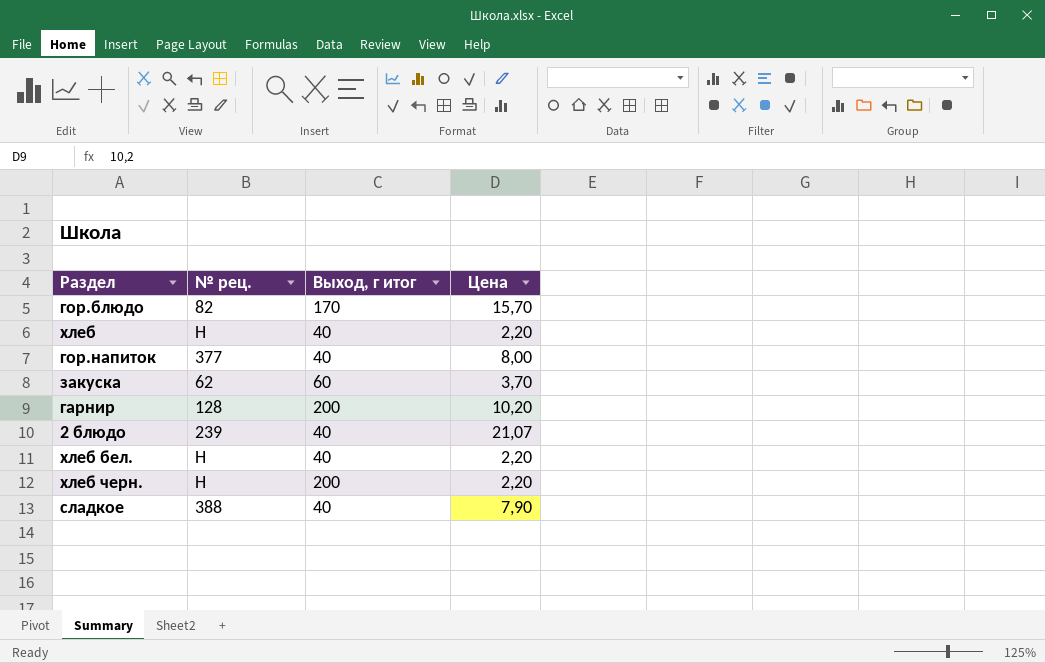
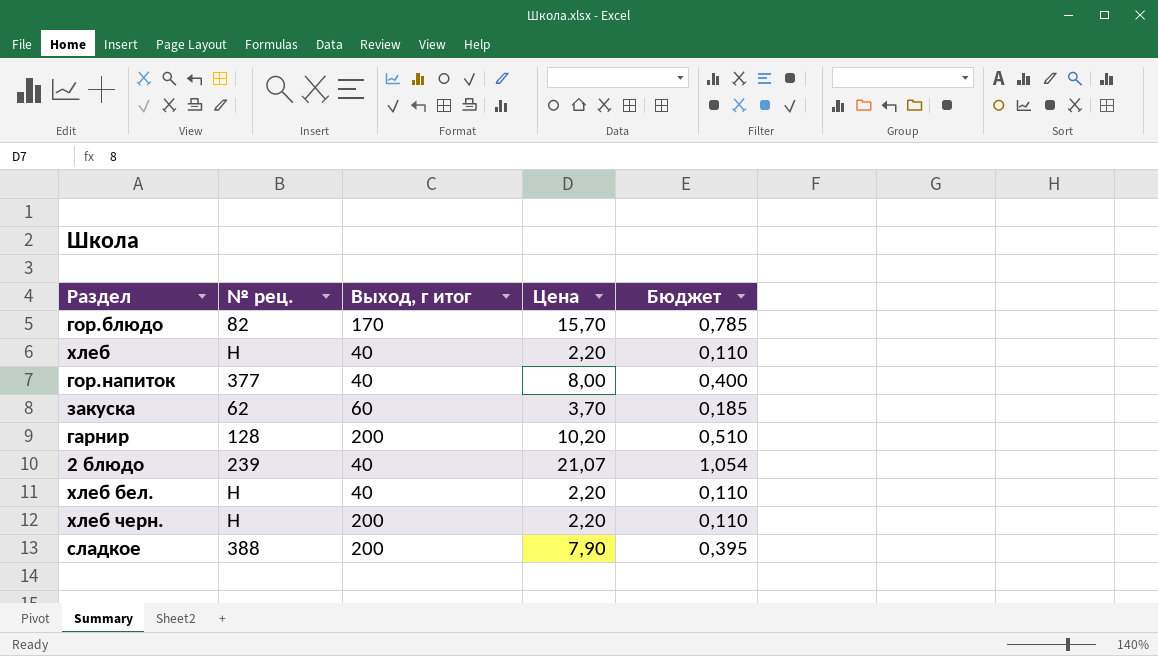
column Бюджет | formula: none -> [Цена] * 0,05
сладкое | Выход, г итог: 40 -> 200

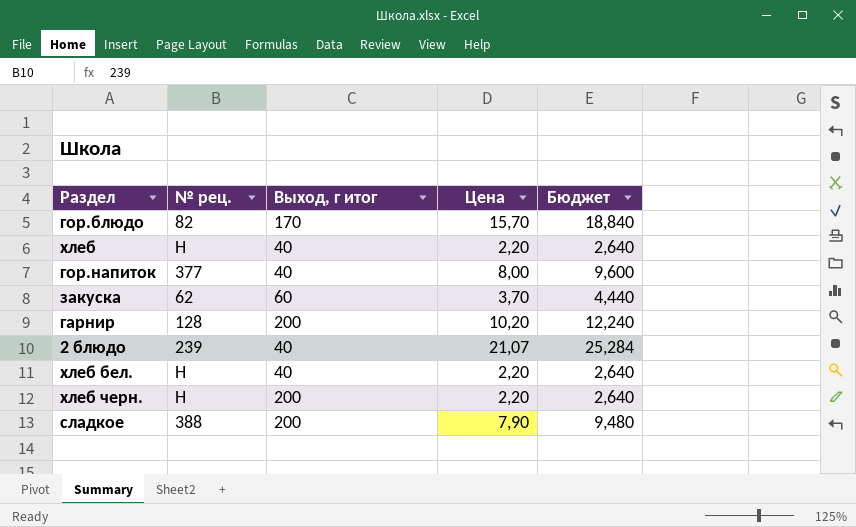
column Бюджет | formula: [Цена] * 0,05 -> [Цена] * 1,2

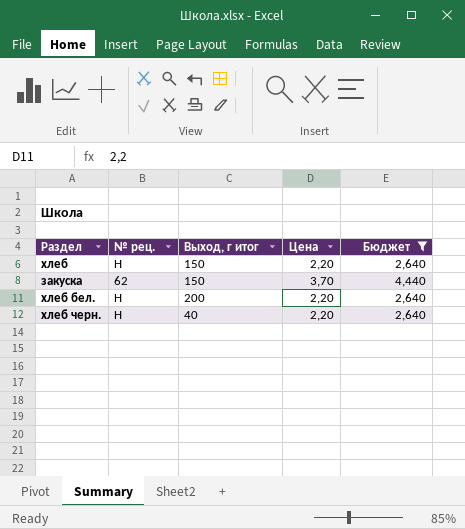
filter: none -> Бюджет <= 4,440
хлеб | Выход, г итог: 40 -> 150
закуска | Выход, г итог: 60 -> 150
хлеб бел. | Выход, г итог: 40 -> 200
хлеб черн. | Выход, г итог: 200 -> 40

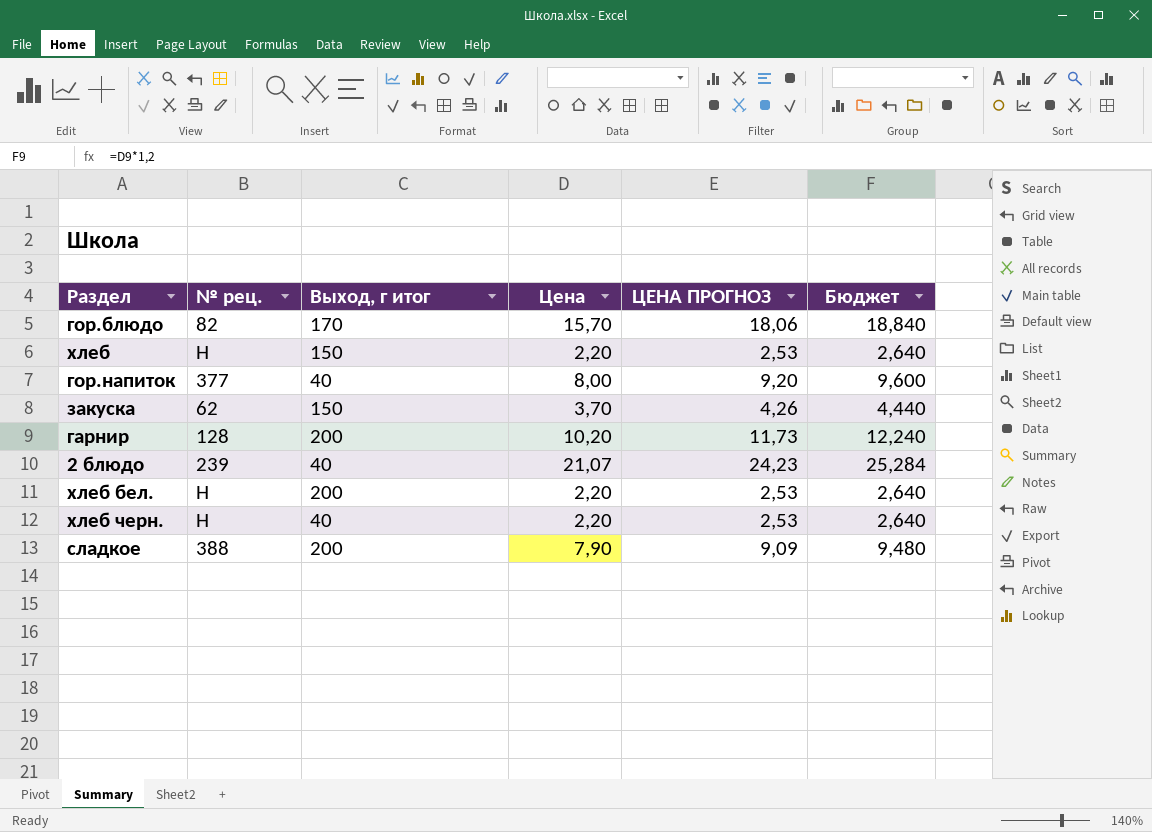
filter: Бюджет <= 4,440 -> none
column ЦЕНА ПРОГНОЗ | formula: none -> [Цена] * 1,15

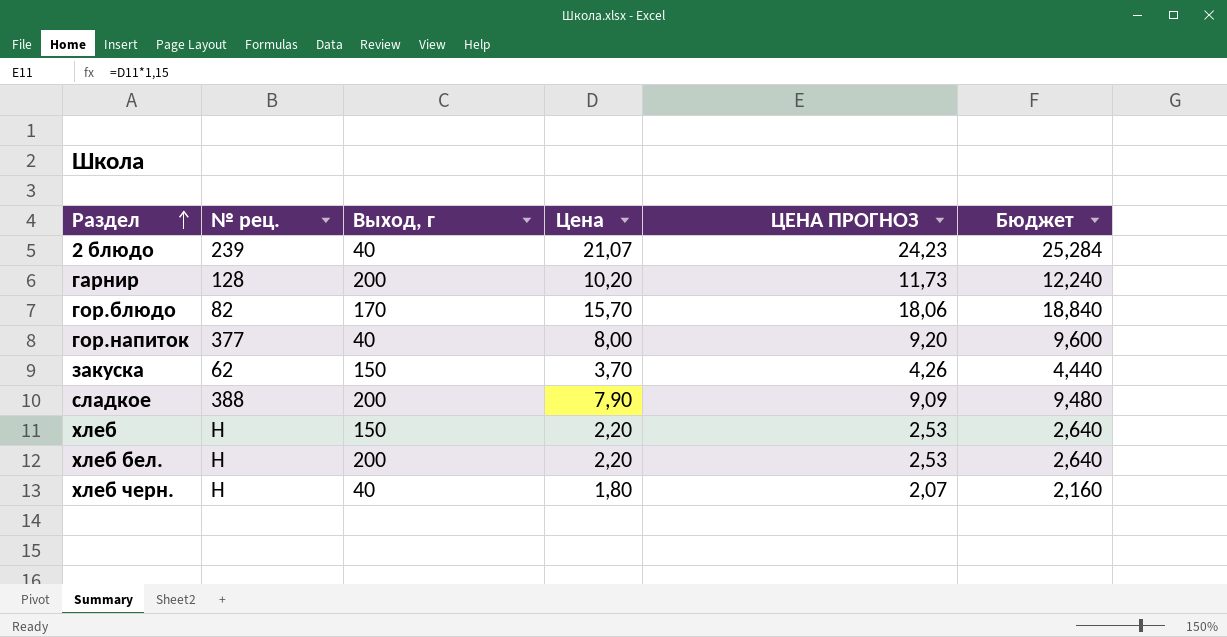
row order: none -> Раздел ascending
column name: Выход, г итог -> Выход, г
хлеб черн. | Цена: 2,20 -> 1,80
хлеб черн. | ЦЕНА ПРОГНОЗ: 2,53 -> 2,07
хлеб черн. | Бюджет: 2,640 -> 2,160

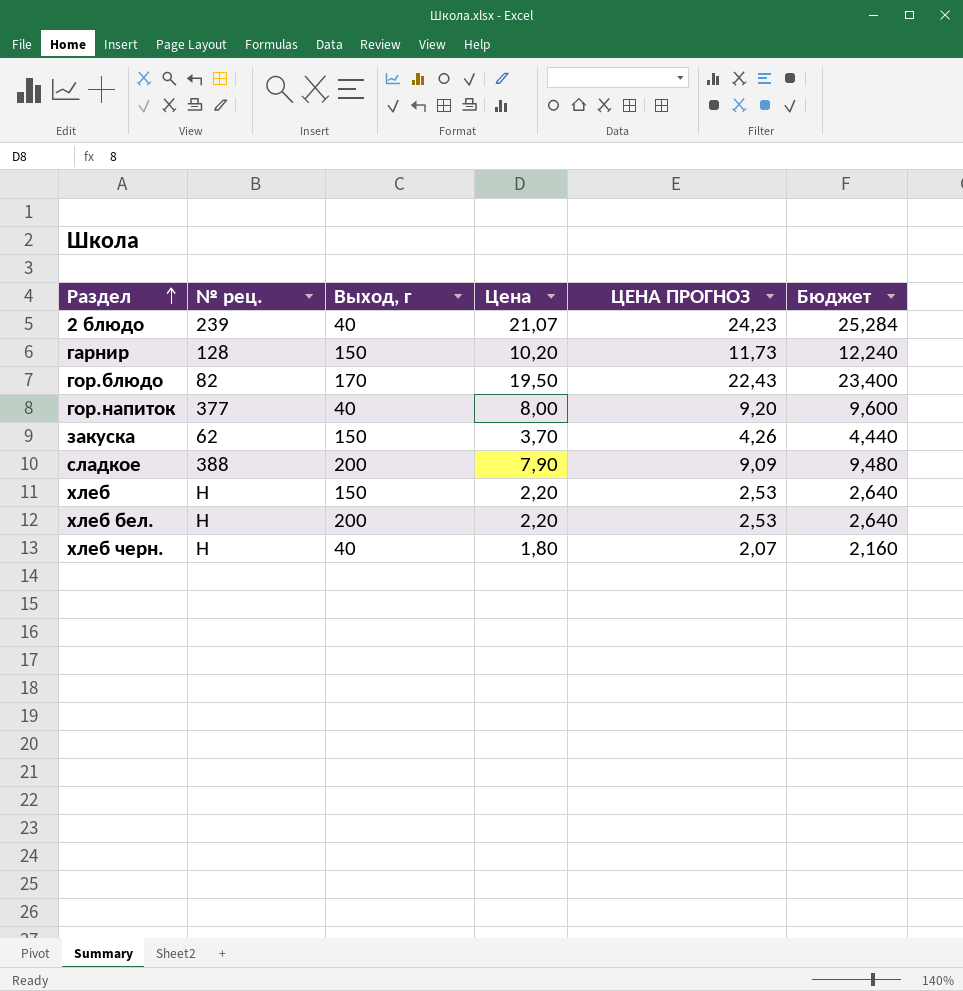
гарнир | Выход, г: 200 -> 150
гор.блюдо | Цена: 15,70 -> 19,50
гор.блюдо | ЦЕНА ПРОГНОЗ: 18,06 -> 22,43
гор.блюдо | Бюджет: 18,840 -> 23,400

